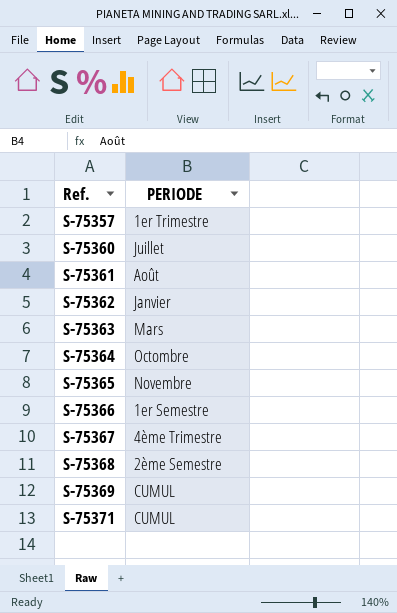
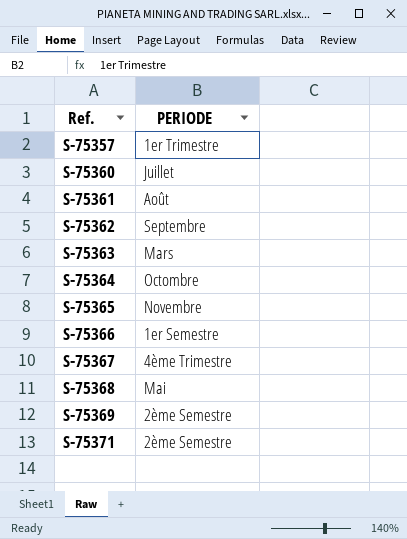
S-75362 | PERIODE: Janvier -> Septembre
S-75368 | PERIODE: 2ème Semestre -> Mai
S-75369 | PERIODE: CUMUL -> 2ème Semestre
S-75371 | PERIODE: CUMUL -> 2ème Semestre

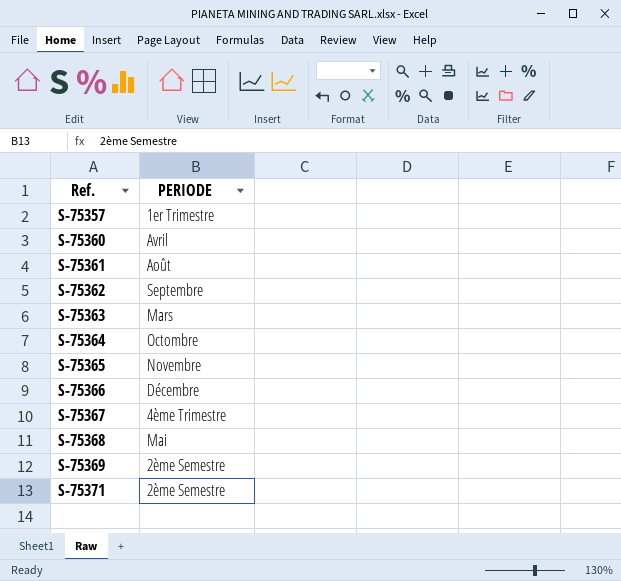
S-75360 | PERIODE: Juillet -> Avril
S-75366 | PERIODE: 1er Semestre -> Décembre

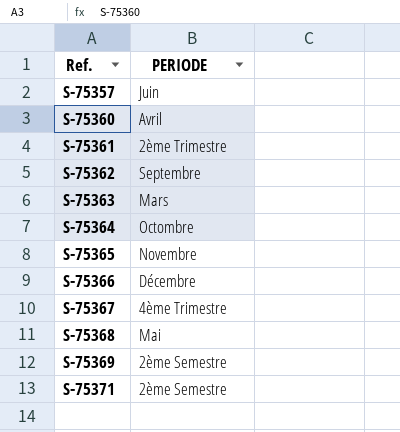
S-75357 | PERIODE: 1er Trimestre -> Juin
S-75361 | PERIODE: Août -> 2ème Trimestre

